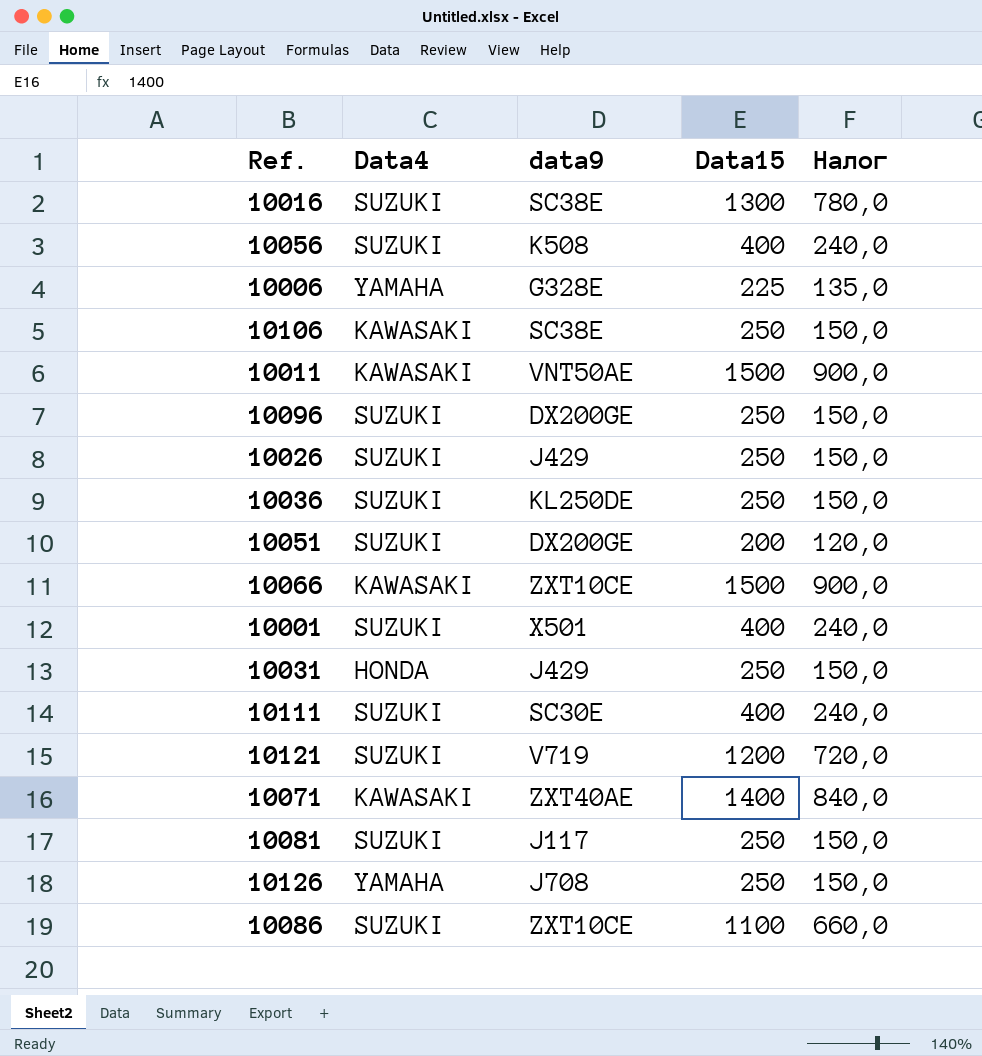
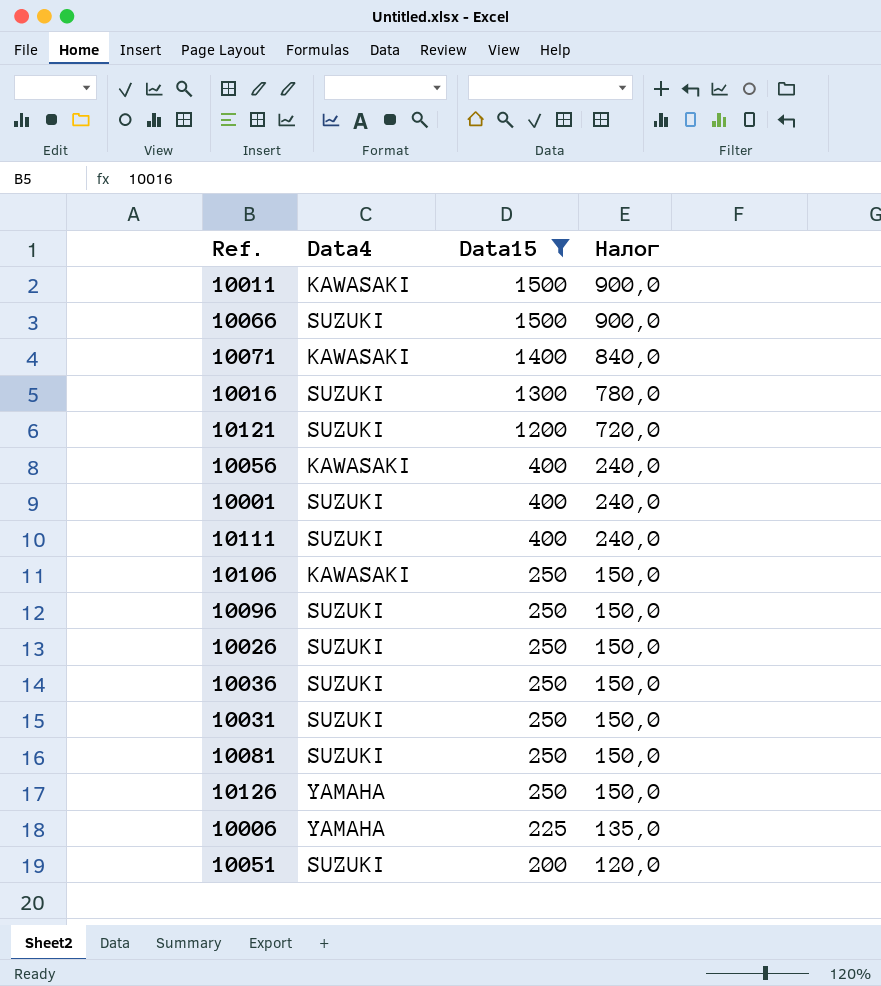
filter: none -> Data15 != 1100
row order: none -> Data15 descending
column data9 | position: 3 -> none
10066 | Data4: KAWASAKI -> SUZUKI
10056 | Data4: SUZUKI -> KAWASAKI
10031 | Data4: HONDA -> SUZUKI

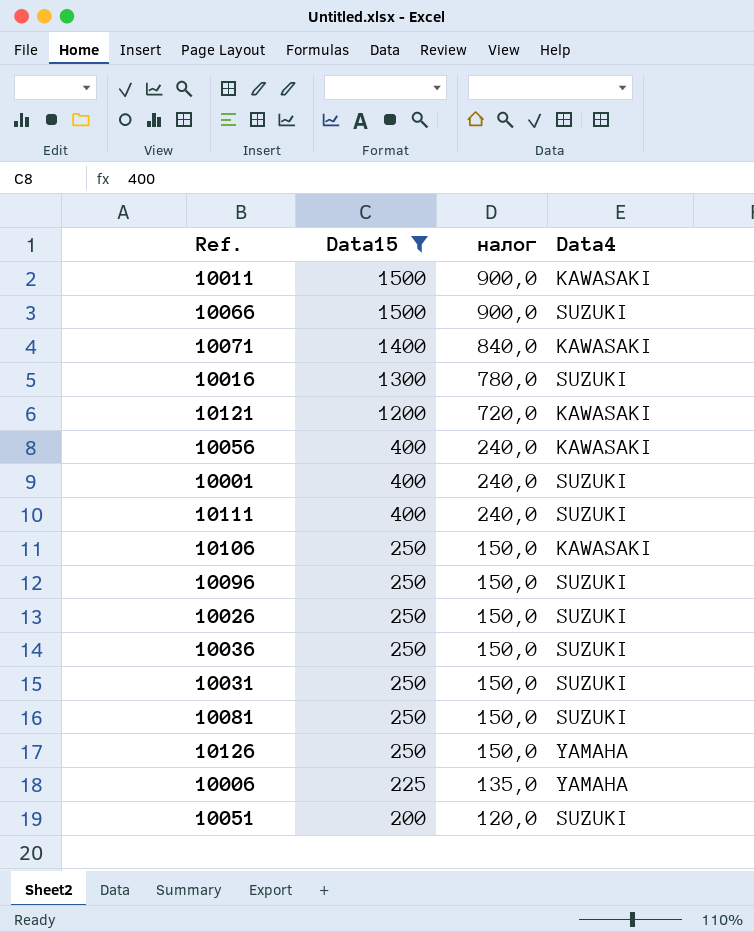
column name: Налог -> налог
column Data4 | position: 2 -> 4
10121 | Data4: SUZUKI -> KAWASAKI

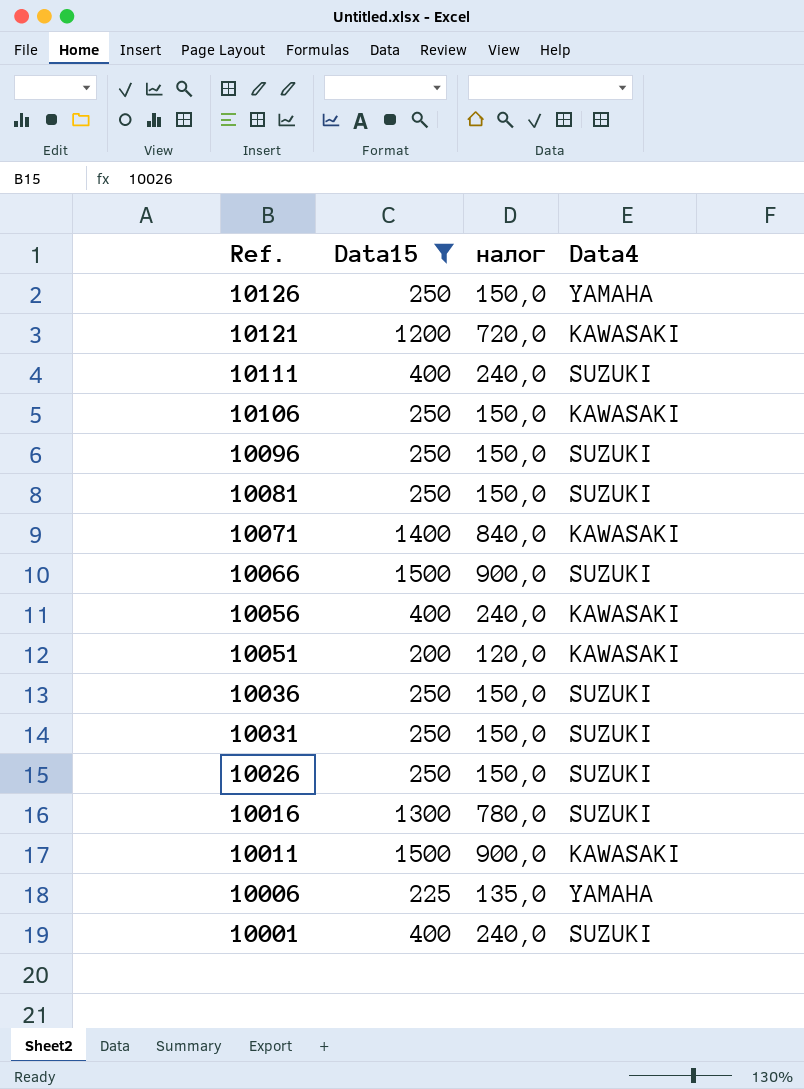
row order: Data15 descending -> Ref. descending
10051 | Data4: SUZUKI -> KAWASAKI

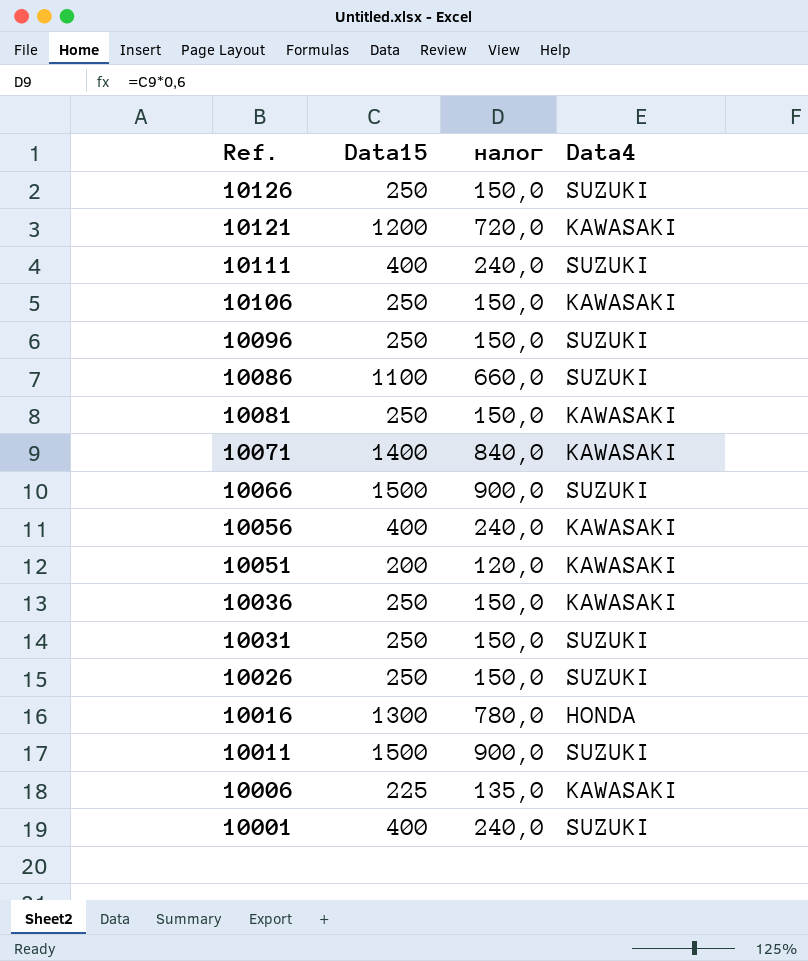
filter: Data15 != 1100 -> none
10126 | Data4: YAMAHA -> SUZUKI
10081 | Data4: SUZUKI -> KAWASAKI
10036 | Data4: SUZUKI -> KAWASAKI
10016 | Data4: SUZUKI -> HONDA
10011 | Data4: KAWASAKI -> SUZUKI
10006 | Data4: YAMAHA -> KAWASAKI

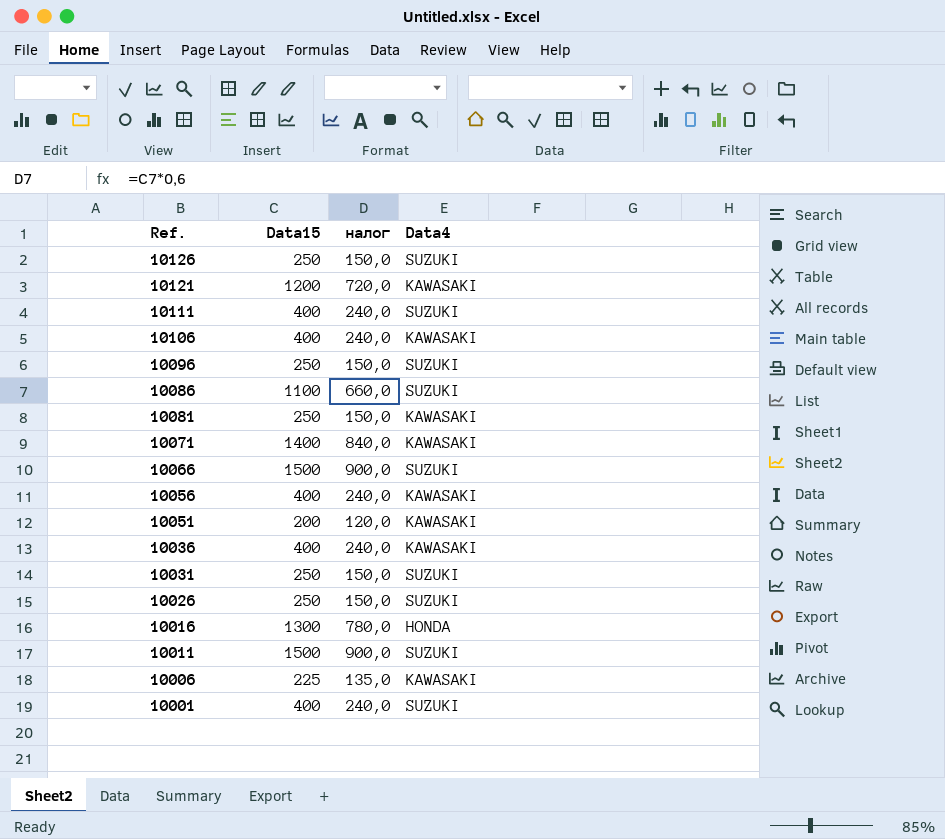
10106 | Data15: 250 -> 400
10106 | налог: 150,0 -> 240,0
10036 | Data15: 250 -> 400
10036 | налог: 150,0 -> 240,0

